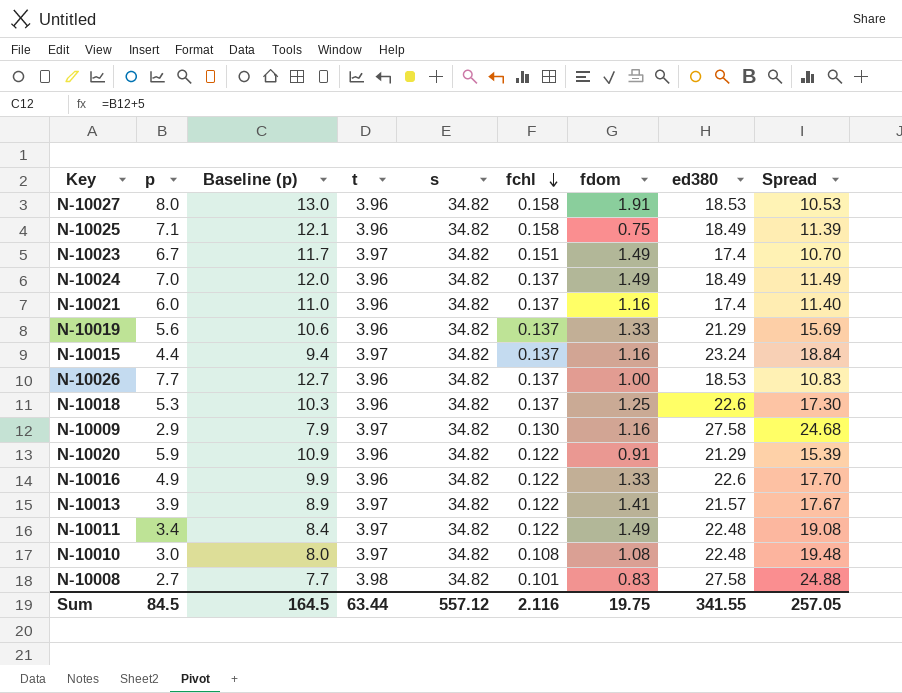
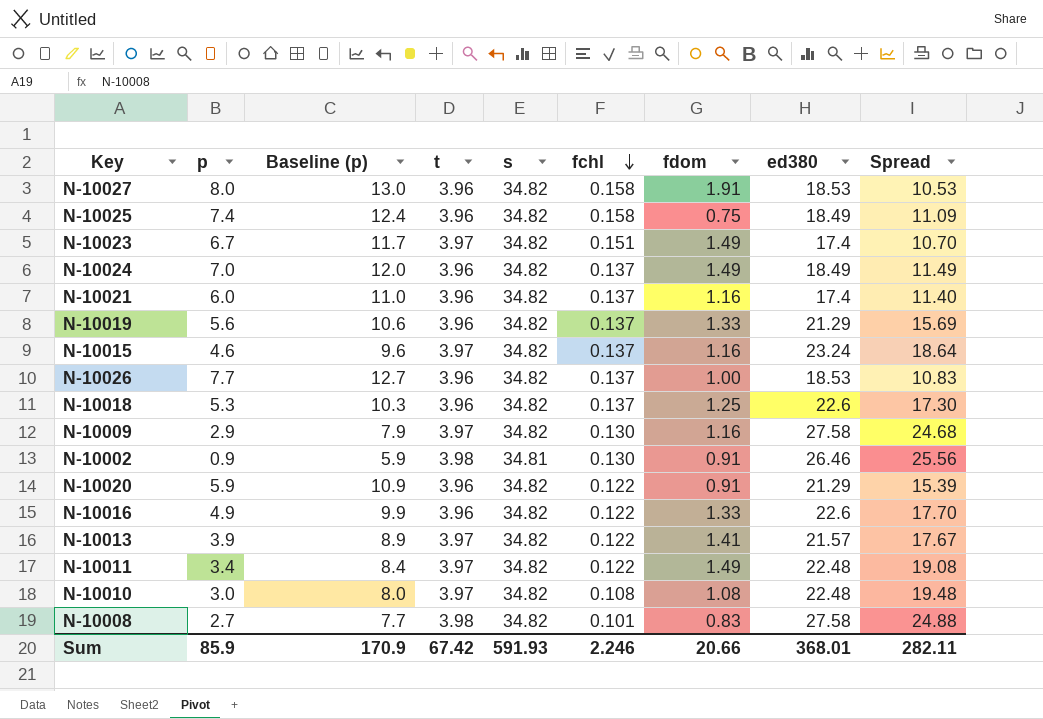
N-10025 | p: 7.1 -> 7.4
N-10025 | Baseline (p): 12.1 -> 12.4
N-10025 | Spread: 11.39 -> 11.09
N-10015 | p: 4.4 -> 4.6
N-10015 | Baseline (p): 9.4 -> 9.6
N-10015 | Spread: 18.84 -> 18.64
row N-10002: none -> 0.9 | 5.9 | 3.98 | 34.81 | 0.130 | 0.91 | 26.46 | 25.56
Sum | p: 84.5 -> 85.9
Sum | Baseline (p): 164.5 -> 170.9
Sum | t: 63.44 -> 67.42
Sum | s: 557.12 -> 591.93
Sum | fchl: 2.116 -> 2.246
Sum | fdom: 19.75 -> 20.66
Sum | ed380: 341.55 -> 368.01
Sum | Spread: 257.05 -> 282.11

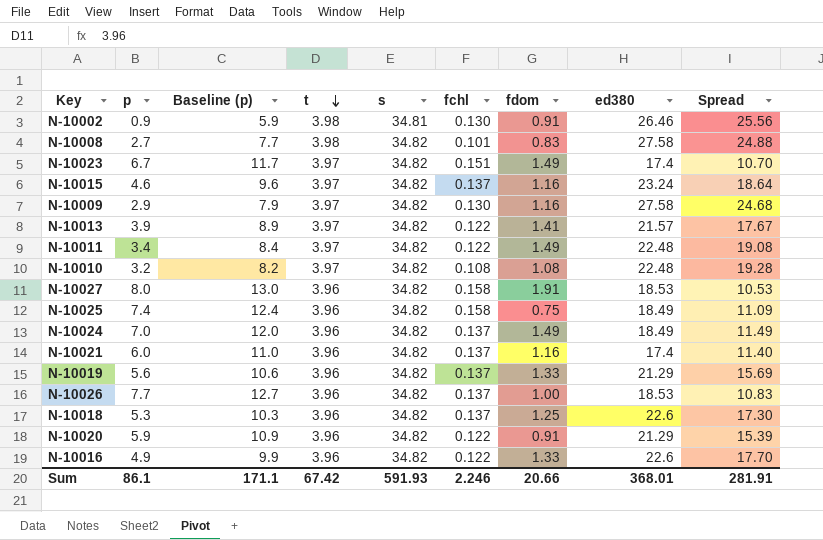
row order: fchl descending -> t descending
N-10010 | p: 3.0 -> 3.2
N-10010 | Baseline (p): 8.0 -> 8.2
N-10010 | Spread: 19.48 -> 19.28
Sum | p: 85.9 -> 86.1
Sum | Baseline (p): 170.9 -> 171.1
Sum | Spread: 282.11 -> 281.91

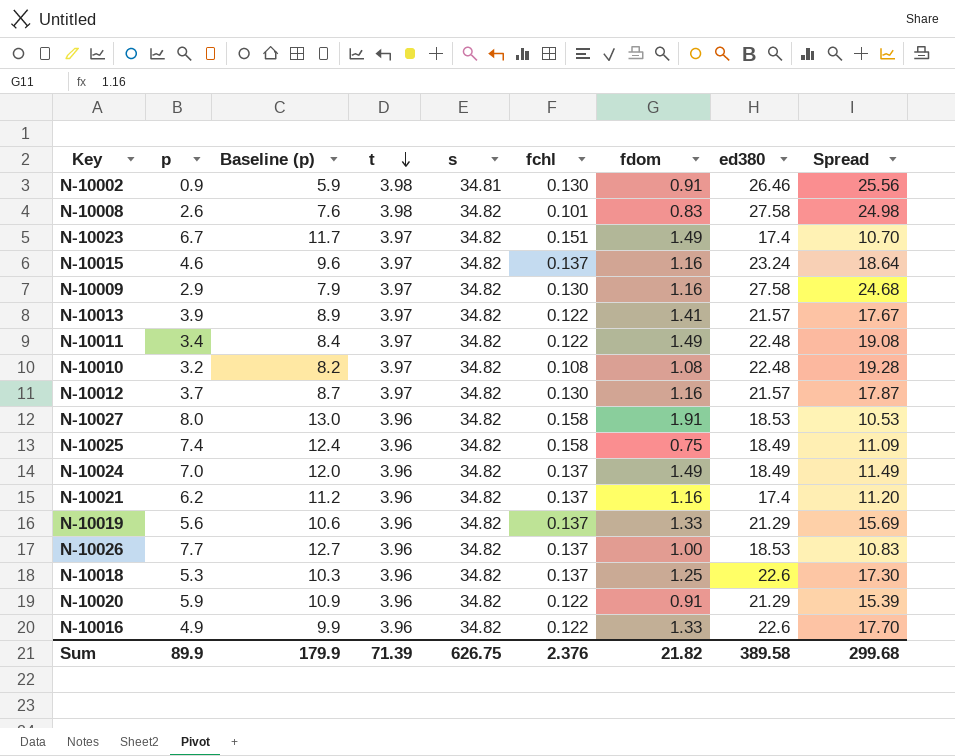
N-10008 | p: 2.7 -> 2.6
N-10008 | Baseline (p): 7.7 -> 7.6
N-10008 | Spread: 24.88 -> 24.98
row N-10012: none -> 3.7 | 8.7 | 3.97 | 34.82 | 0.130 | 1.16 | 21.57 | 17.87
N-10021 | p: 6.0 -> 6.2
N-10021 | Baseline (p): 11.0 -> 11.2
N-10021 | Spread: 11.40 -> 11.20
Sum | p: 86.1 -> 89.9
Sum | Baseline (p): 171.1 -> 179.9
Sum | t: 67.42 -> 71.39
Sum | s: 591.93 -> 626.75
Sum | fchl: 2.246 -> 2.376
Sum | fdom: 20.66 -> 21.82
Sum | ed380: 368.01 -> 389.58
Sum | Spread: 281.91 -> 299.68

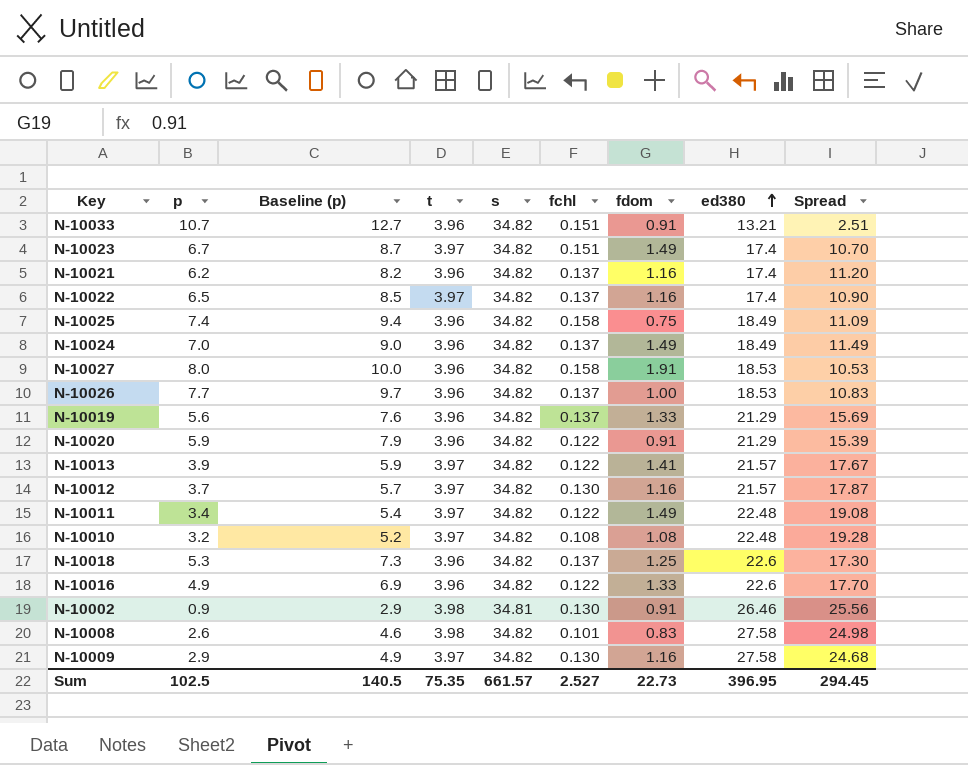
row order: t descending -> ed380 ascending
column Baseline (p) | formula: [p] + 5 -> [p] + 2
row N-10015: 4.6 | 9.6 | 3.97 | 34.82 | 0.137 | 1.16 | 23.24 | 18.64 -> none
row N-10033: none -> 10.7 | 12.7 | 3.96 | 34.82 | 0.151 | 0.91 | 13.21 | 2.51
row N-10022: none -> 6.5 | 8.5 | 3.97 | 34.82 | 0.137 | 1.16 | 17.4 | 10.90
Sum | p: 89.9 -> 102.5
Sum | Baseline (p): 179.9 -> 140.5
Sum | t: 71.39 -> 75.35
Sum | s: 626.75 -> 661.57
Sum | fchl: 2.376 -> 2.527
Sum | fdom: 21.82 -> 22.73
Sum | ed380: 389.58 -> 396.95
Sum | Spread: 299.68 -> 294.45

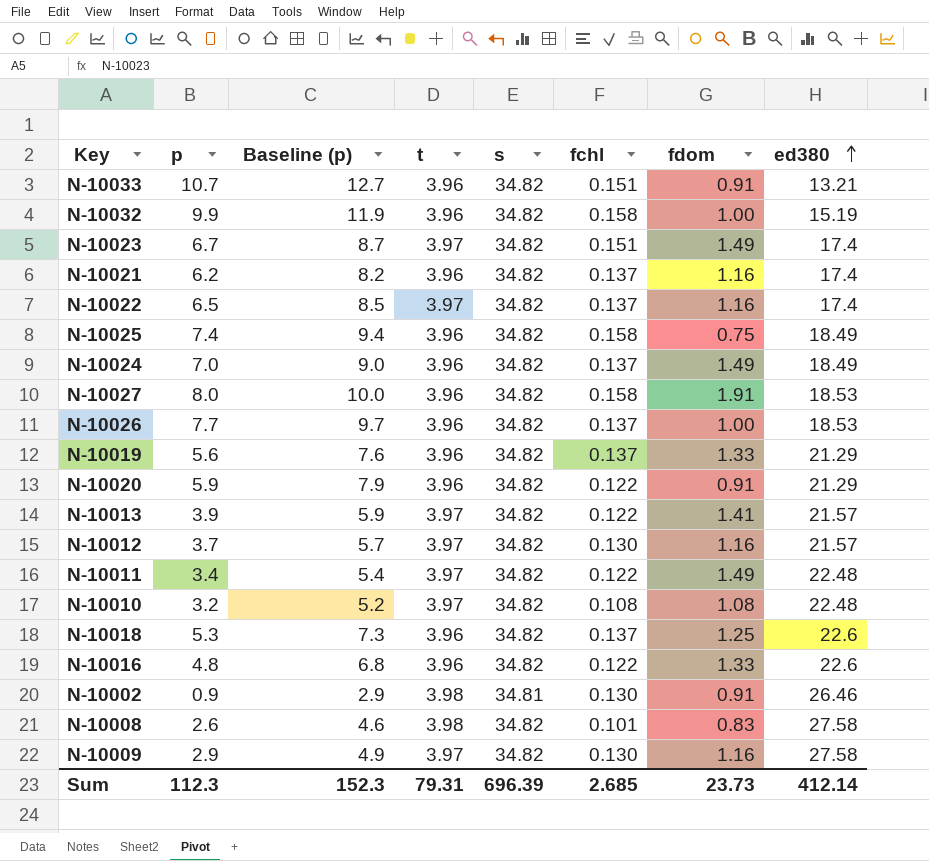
column Spread | formula: [ed380] - [p] -> none
row N-10032: none -> 9.9 | 11.9 | 3.96 | 34.82 | 0.158 | 1.00 | 15.19
N-10016 | p: 4.9 -> 4.8
N-10016 | Baseline (p): 6.9 -> 6.8
Sum | p: 102.5 -> 112.3
Sum | Baseline (p): 140.5 -> 152.3
Sum | t: 75.35 -> 79.31
Sum | s: 661.57 -> 696.39
Sum | fchl: 2.527 -> 2.685
Sum | fdom: 22.73 -> 23.73
Sum | ed380: 396.95 -> 412.14

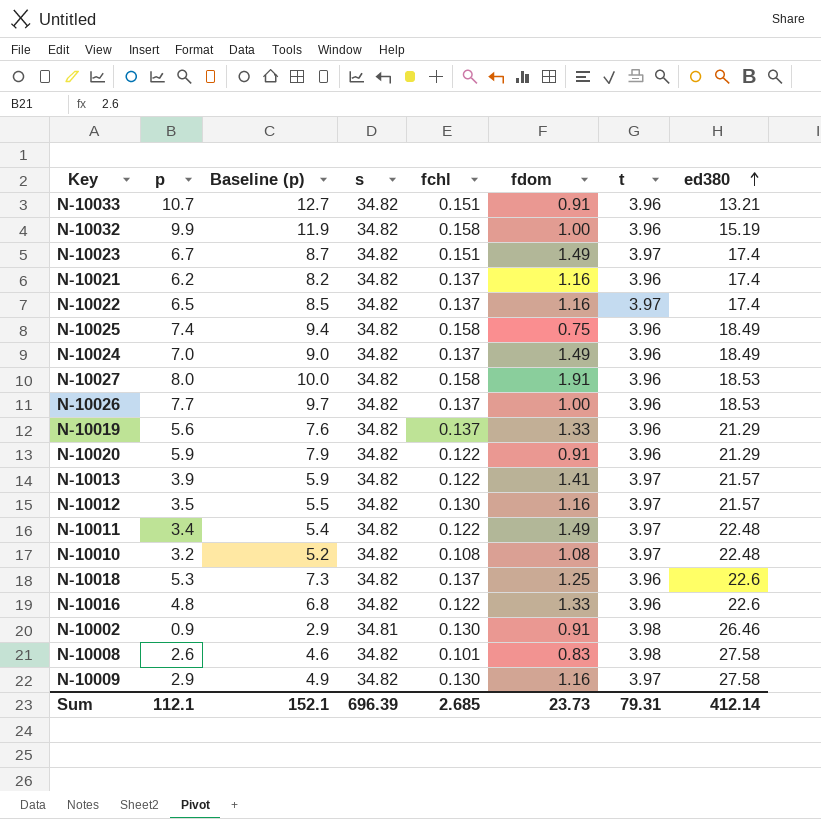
column t | position: 4 -> 7
N-10012 | p: 3.7 -> 3.5
N-10012 | Baseline (p): 5.7 -> 5.5
Sum | p: 112.3 -> 112.1
Sum | Baseline (p): 152.3 -> 152.1

